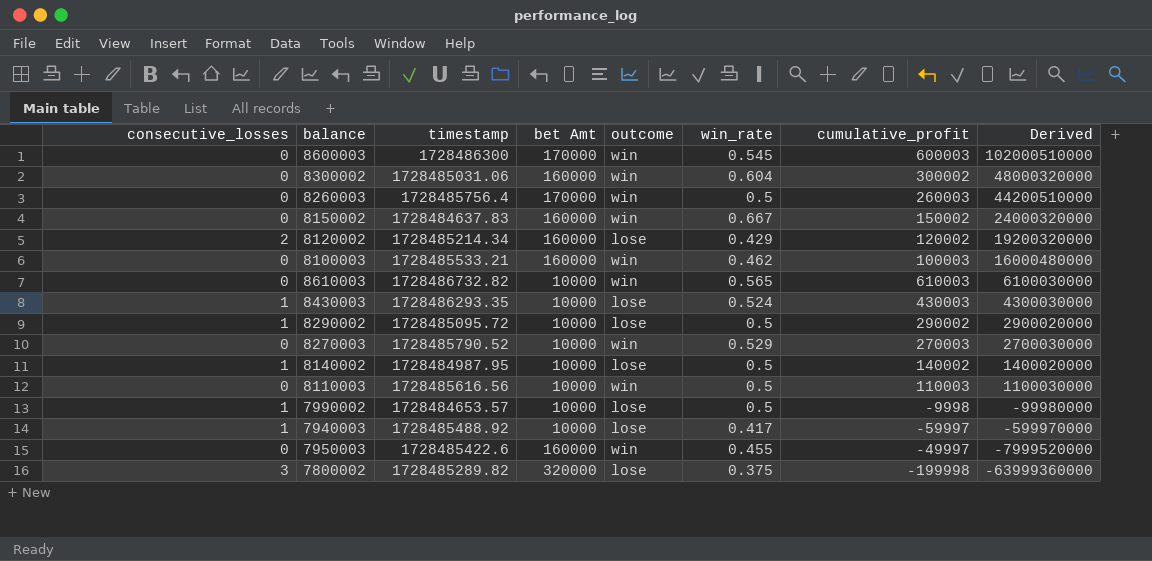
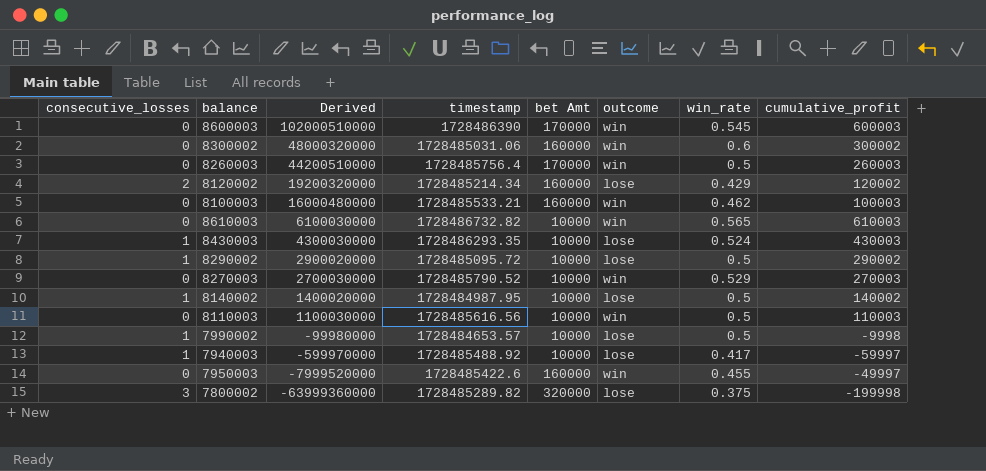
column Derived | position: 8 -> 3
row 8150002: 0 | 1728484637.83 | 160000 | win | 0.667 | 150002 | 24000320000 -> none
8600003 | timestamp: 1728486300 -> 1728486390
8300002 | win_rate: 0.604 -> 0.6

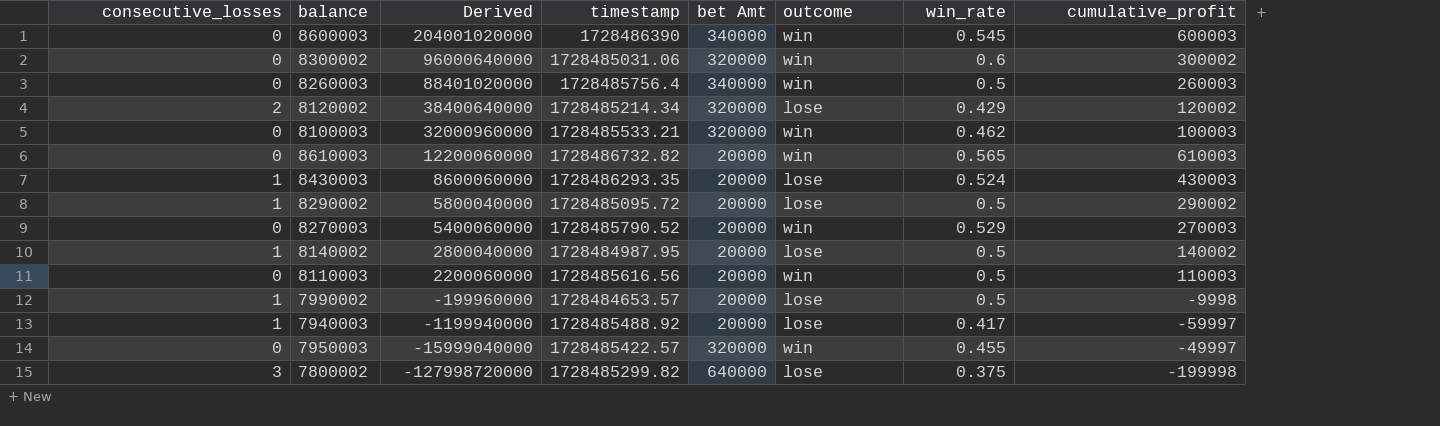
8600003 | Derived: 102000510000 -> 204001020000
8600003 | bet Amt: 170000 -> 340000
8300002 | Derived: 48000320000 -> 96000640000
8300002 | bet Amt: 160000 -> 320000
8260003 | Derived: 44200510000 -> 88401020000
8260003 | bet Amt: 170000 -> 340000
8120002 | Derived: 19200320000 -> 38400640000
8120002 | bet Amt: 160000 -> 320000
8100003 | Derived: 16000480000 -> 32000960000
8100003 | bet Amt: 160000 -> 320000
8610003 | Derived: 6100030000 -> 12200060000
8610003 | bet Amt: 10000 -> 20000
8430003 | Derived: 4300030000 -> 8600060000
8430003 | bet Amt: 10000 -> 20000
8290002 | Derived: 2900020000 -> 5800040000
8290002 | bet Amt: 10000 -> 20000
8270003 | Derived: 2700030000 -> 5400060000
8270003 | bet Amt: 10000 -> 20000
8140002 | Derived: 1400020000 -> 2800040000
8140002 | bet Amt: 10000 -> 20000
8110003 | Derived: 1100030000 -> 2200060000
8110003 | bet Amt: 10000 -> 20000
7990002 | Derived: -99980000 -> -199960000
7990002 | bet Amt: 10000 -> 20000
7940003 | Derived: -599970000 -> -1199940000
7940003 | bet Amt: 10000 -> 20000
7950003 | Derived: -7999520000 -> -15999040000
7950003 | timestamp: 1728485422.6 -> 1728485422.57
7950003 | bet Amt: 160000 -> 320000
7800002 | Derived: -63999360000 -> -127998720000
7800002 | timestamp: 1728485289.82 -> 1728485299.82
7800002 | bet Amt: 320000 -> 640000

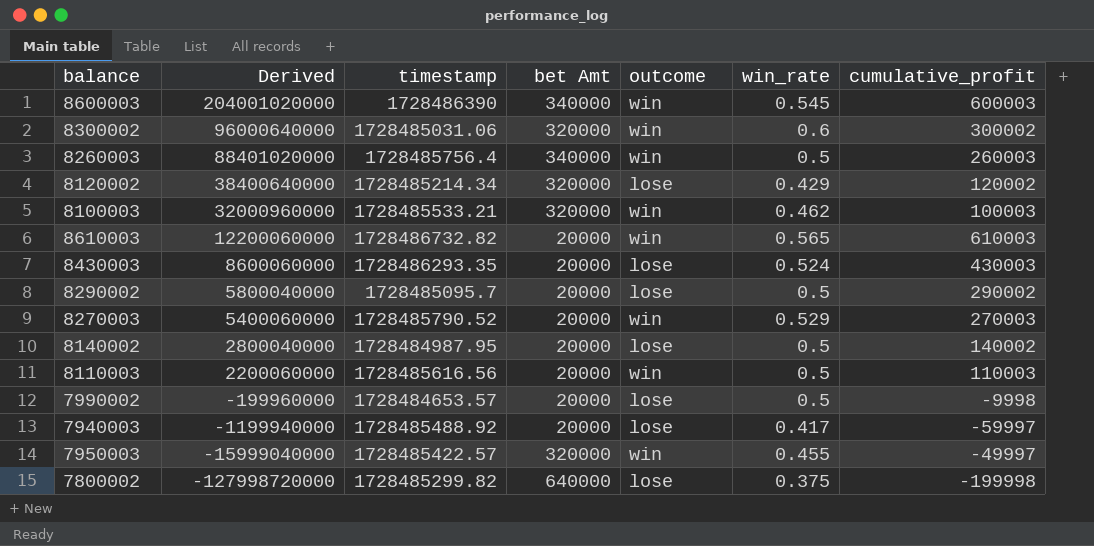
column consecutive_losses | position: 1 -> none
8290002 | timestamp: 1728485095.72 -> 1728485095.7

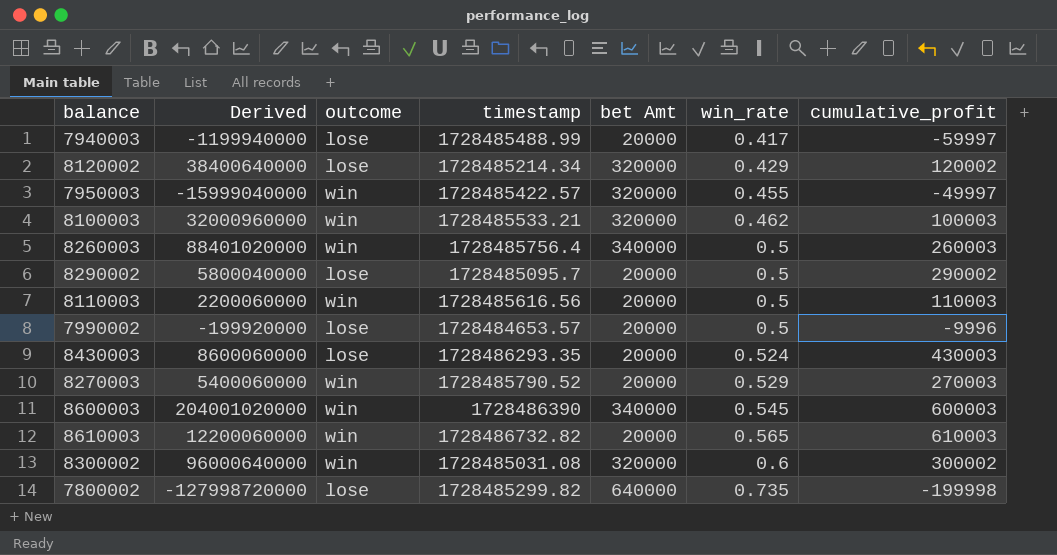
row order: Derived descending -> win_rate ascending
column outcome | position: 5 -> 3
row 8140002: 2800040000 | 1728484987.95 | 20000 | lose | 0.5 | 140002 -> none
7940003 | timestamp: 1728485488.92 -> 1728485488.99
7990002 | Derived: -199960000 -> -199920000
7990002 | cumulative_profit: -9998 -> -9996
8300002 | timestamp: 1728485031.06 -> 1728485031.08
7800002 | win_rate: 0.375 -> 0.735

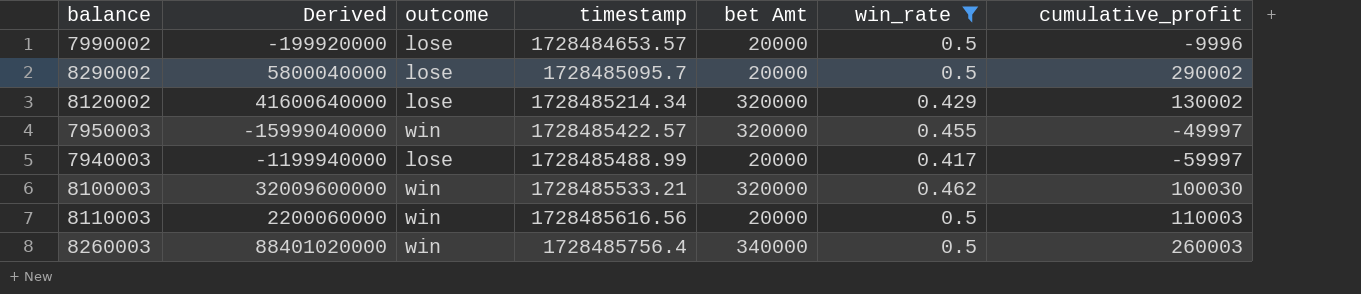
filter: none -> win_rate <= 0.5
row order: win_rate ascending -> timestamp ascending
8120002 | Derived: 38400640000 -> 41600640000
8120002 | cumulative_profit: 120002 -> 130002
8100003 | Derived: 32000960000 -> 32009600000
8100003 | cumulative_profit: 100003 -> 100030

